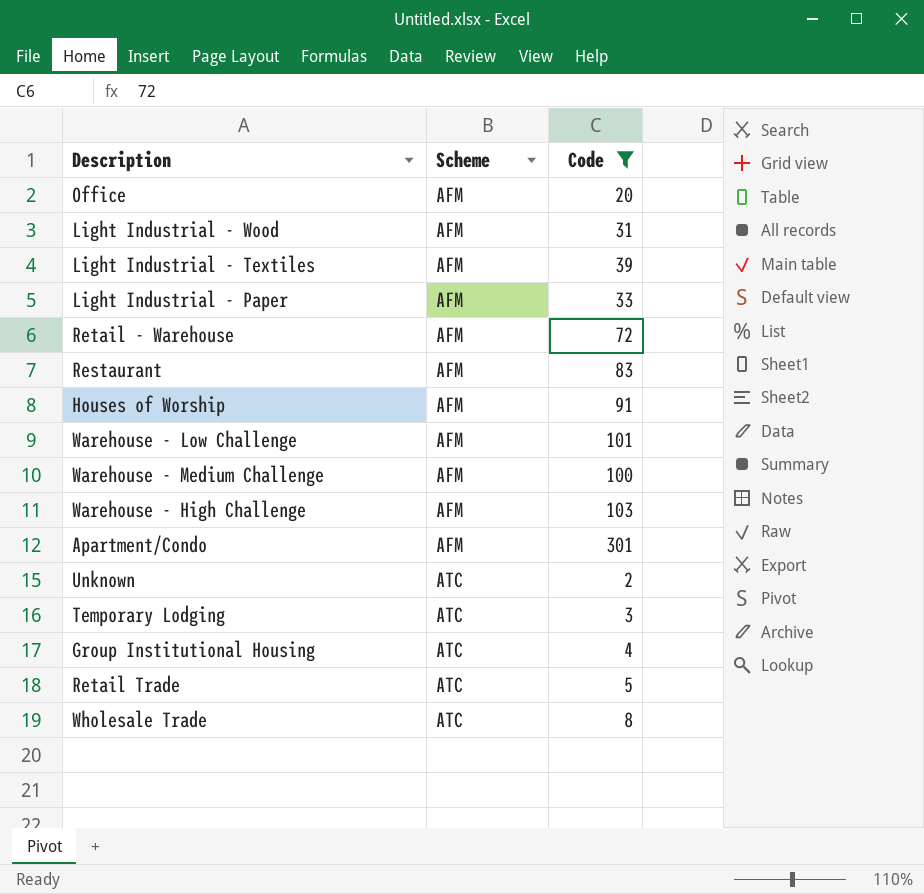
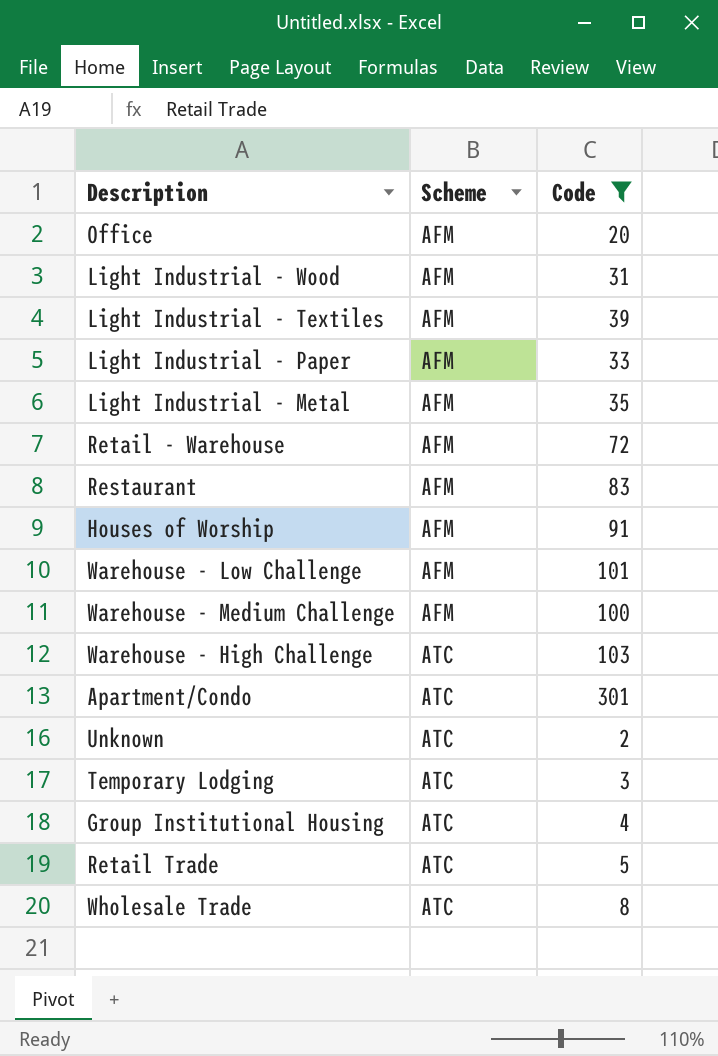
row Light Industrial - Metal: none -> AFM | 35
Warehouse - High Challenge | Scheme: AFM -> ATC
Apartment/Condo | Scheme: AFM -> ATC

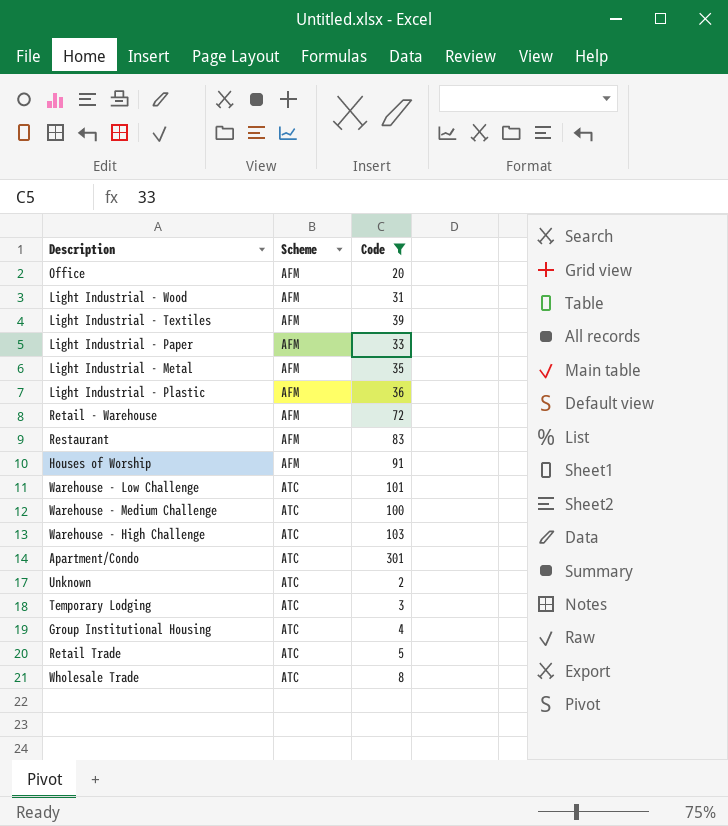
row Light Industrial - Plastic: none -> AFM | 36
Warehouse - Low Challenge | Scheme: AFM -> ATC
Warehouse - Medium Challenge | Scheme: AFM -> ATC

